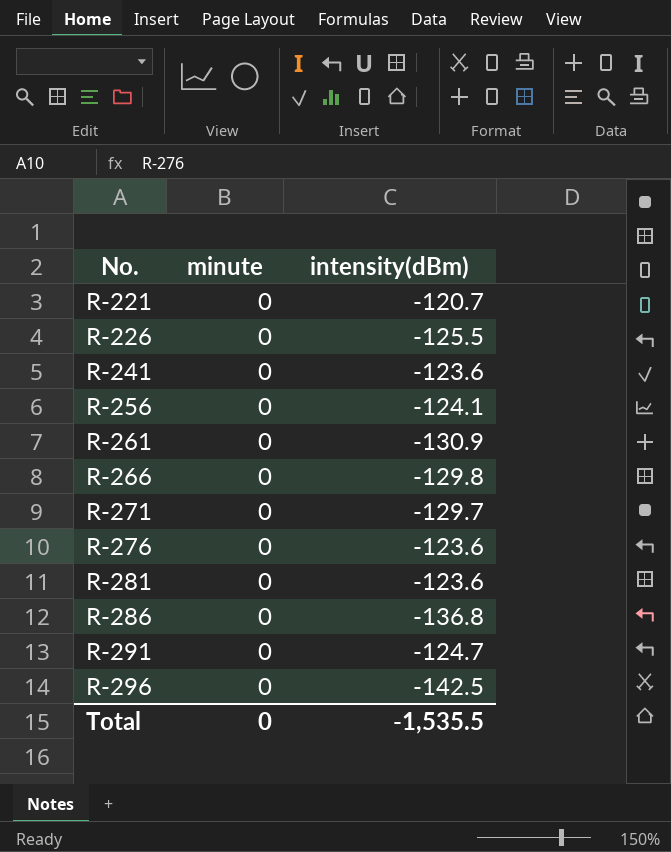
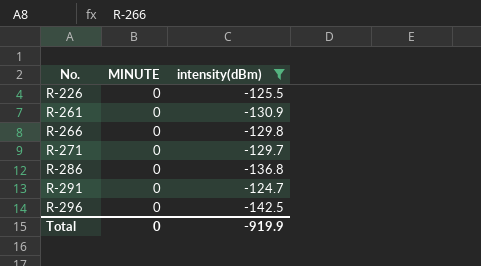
filter: none -> intensity(dBm) <= -124.7
column name: minute -> MINUTE
Total | intensity(dBm): -1,535.5 -> -919.9

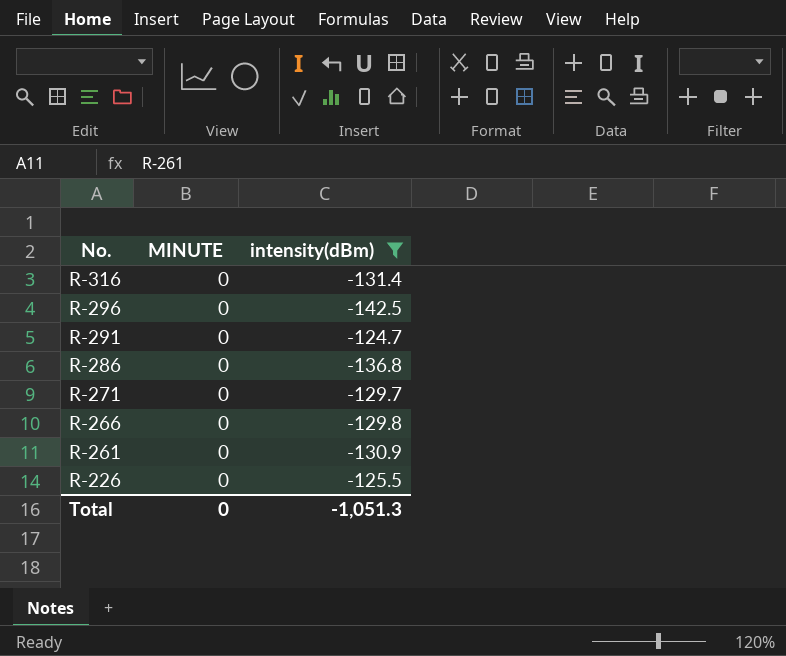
row order: No. ascending -> No. descending
row R-316: none -> 0 | -131.4
Total | intensity(dBm): -919.9 -> -1,051.3

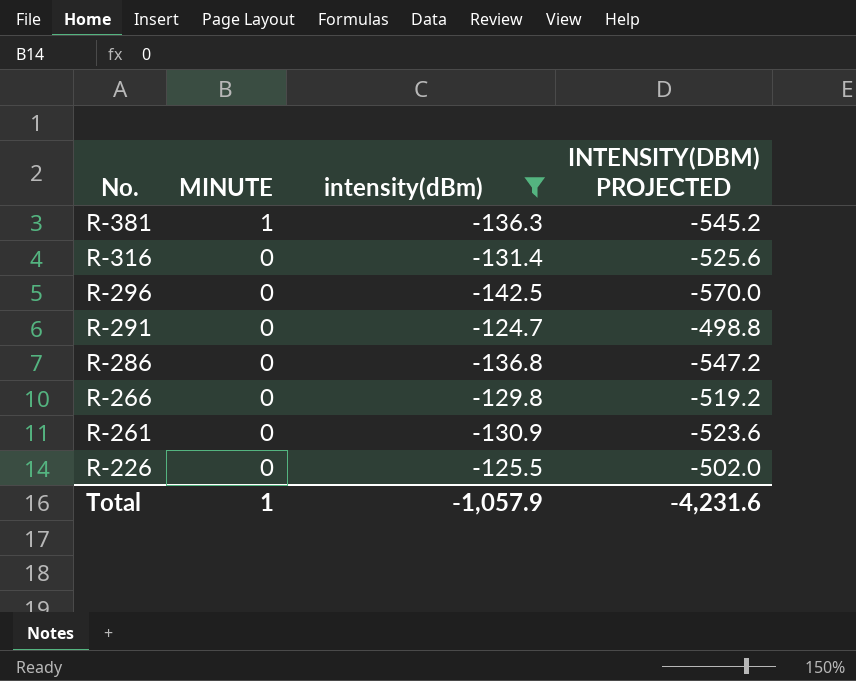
column INTENSITY(DBM) PROJECTED | formula: none -> [intensity(dBm)] * 4
row R-271: 0 | -129.7 -> none
row R-381: none -> 1 | -136.3 | -545.2
Total | MINUTE: 0 -> 1
Total | intensity(dBm): -1,051.3 -> -1,057.9

